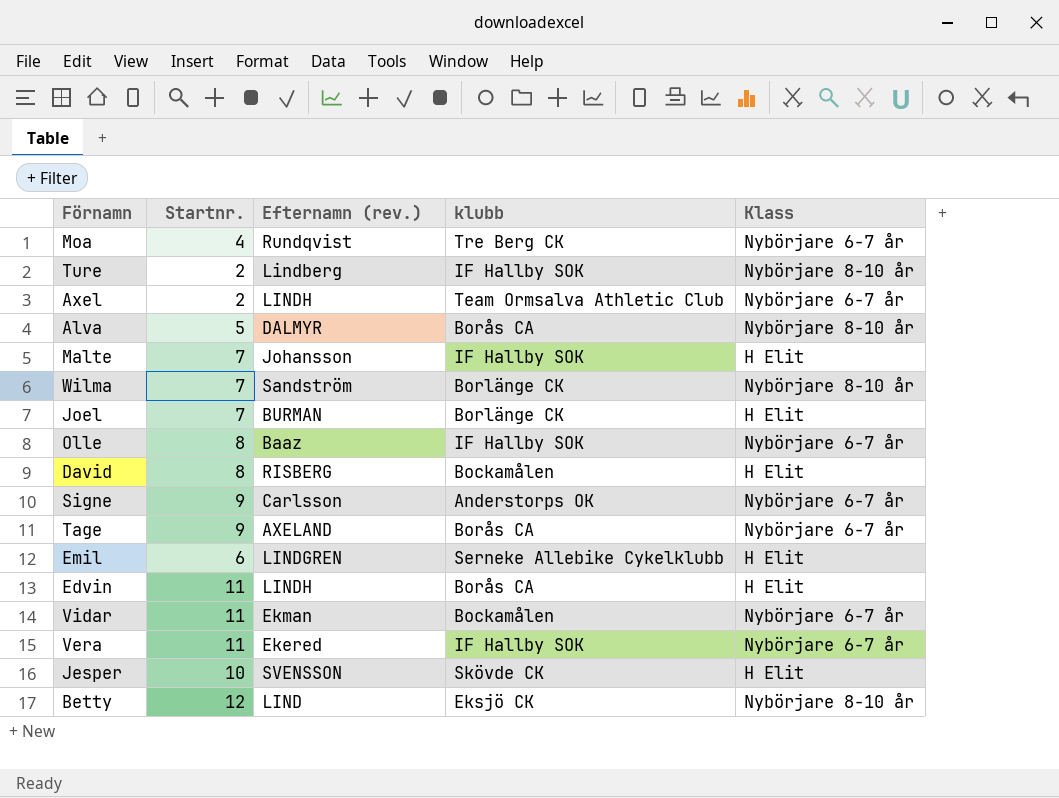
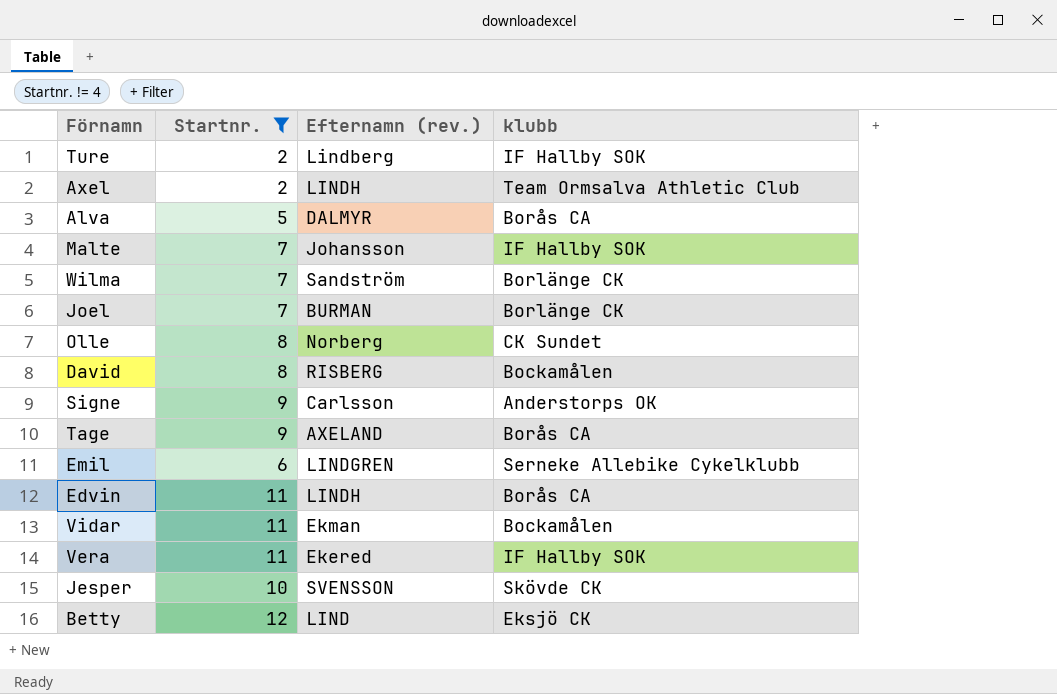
filter: none -> Startnr. != 4
column Klass | position: 5 -> none
Olle | Efternamn (rev.): Baaz -> Norberg
Olle | klubb: IF Hallby SOK -> CK Sundet

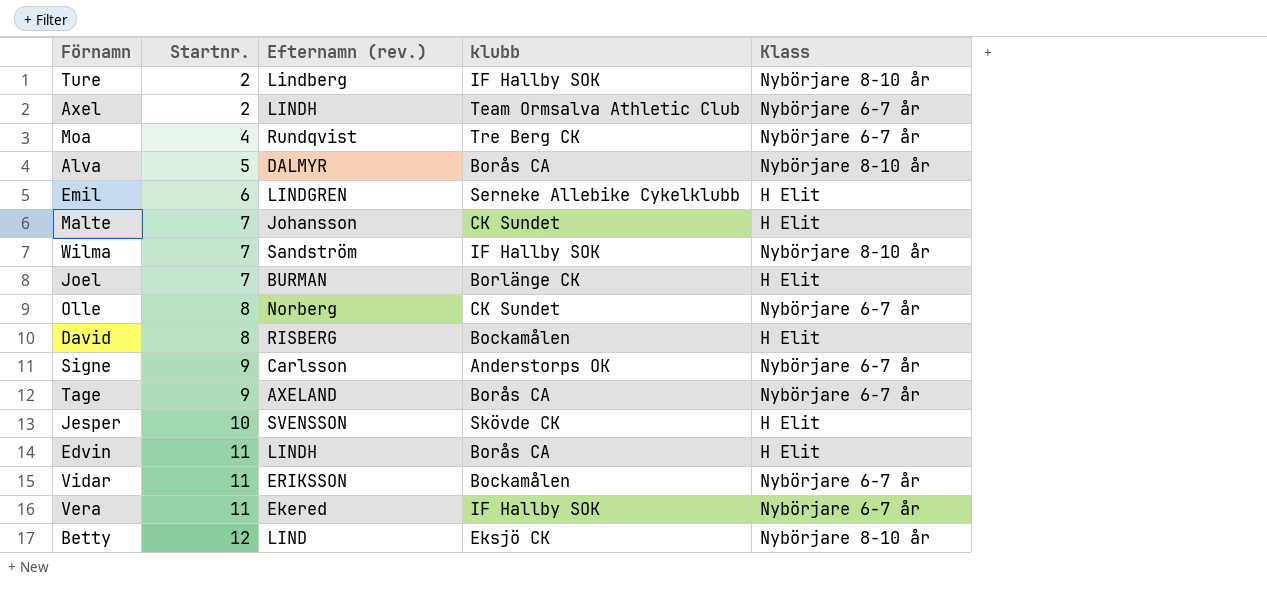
filter: Startnr. != 4 -> none
row order: none -> Startnr. ascending
column Klass | position: none -> 5
Malte | klubb: IF Hallby SOK -> CK Sundet
Wilma | klubb: Borlänge CK -> IF Hallby SOK
Vidar | Efternamn (rev.): Ekman -> ERIKSSON

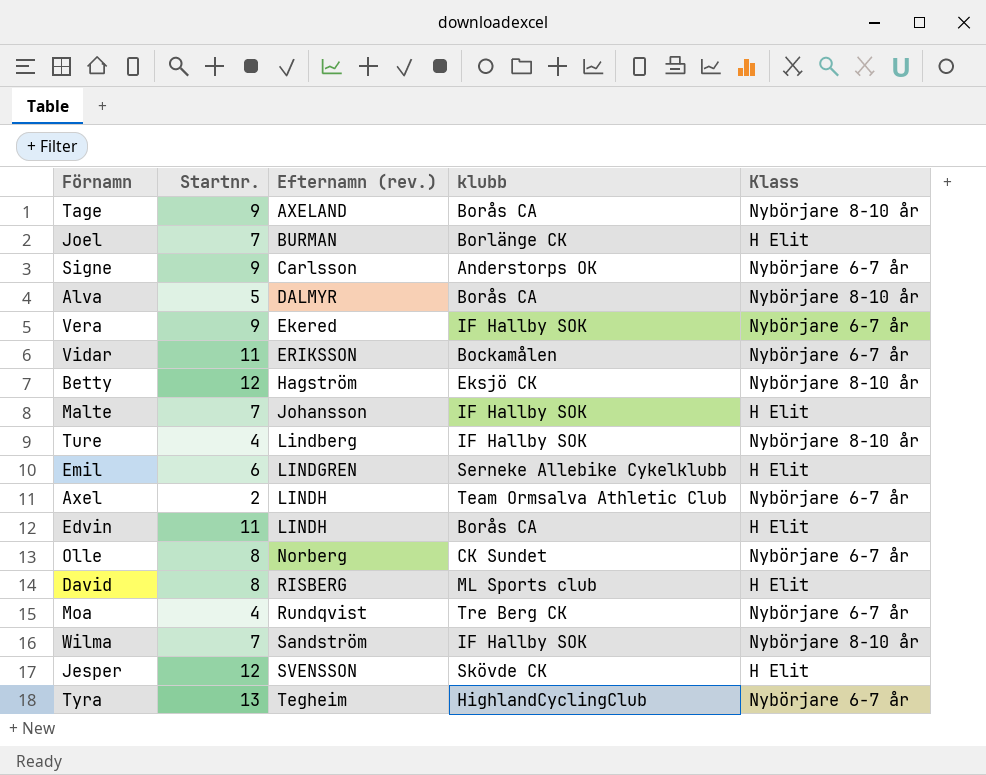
row order: Startnr. ascending -> Efternamn (rev.) ascending
Tage | Klass: Nybörjare 6-7 år -> Nybörjare 8-10 år
Vera | Startnr.: 11 -> 9
Betty | Efternamn (rev.): LIND -> Hagström
Malte | klubb: CK Sundet -> IF Hallby SOK
Ture | Startnr.: 2 -> 4
David | klubb: Bockamålen -> ML Sports club
Jesper | Startnr.: 10 -> 12
row Tyra: none -> 13 | Tegheim | HighlandCyclingClub | Nybörjare 6-7 år

